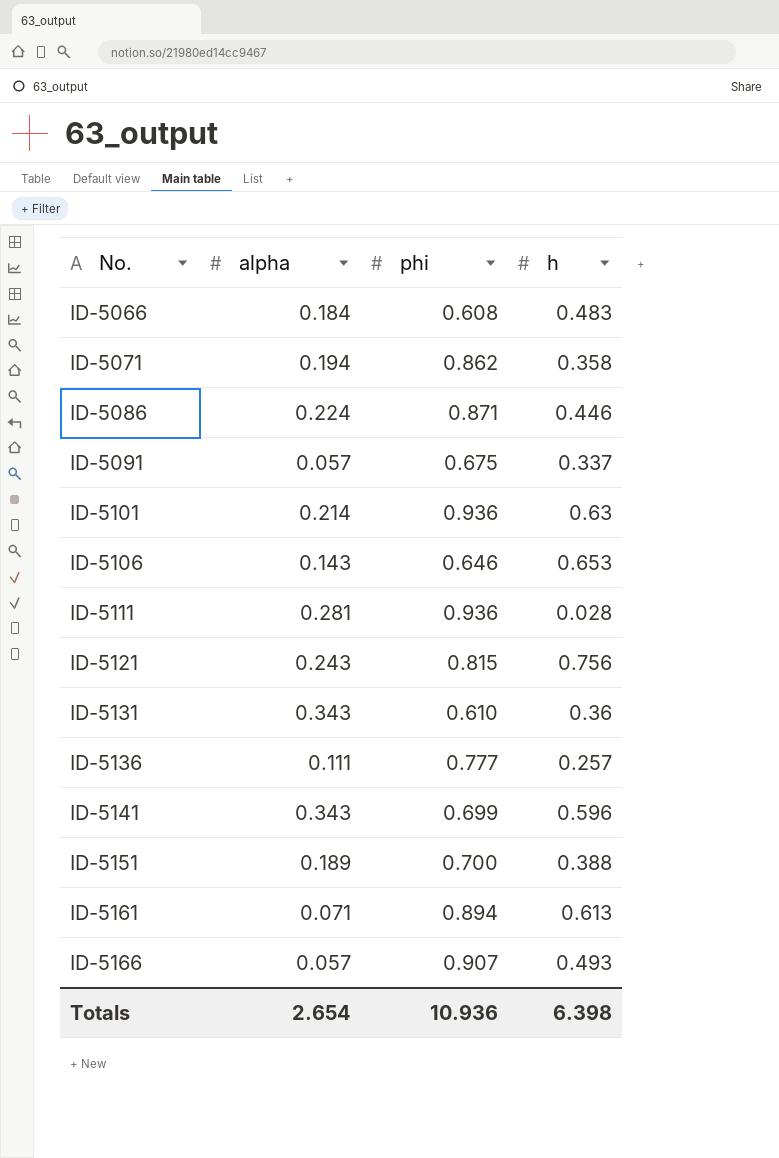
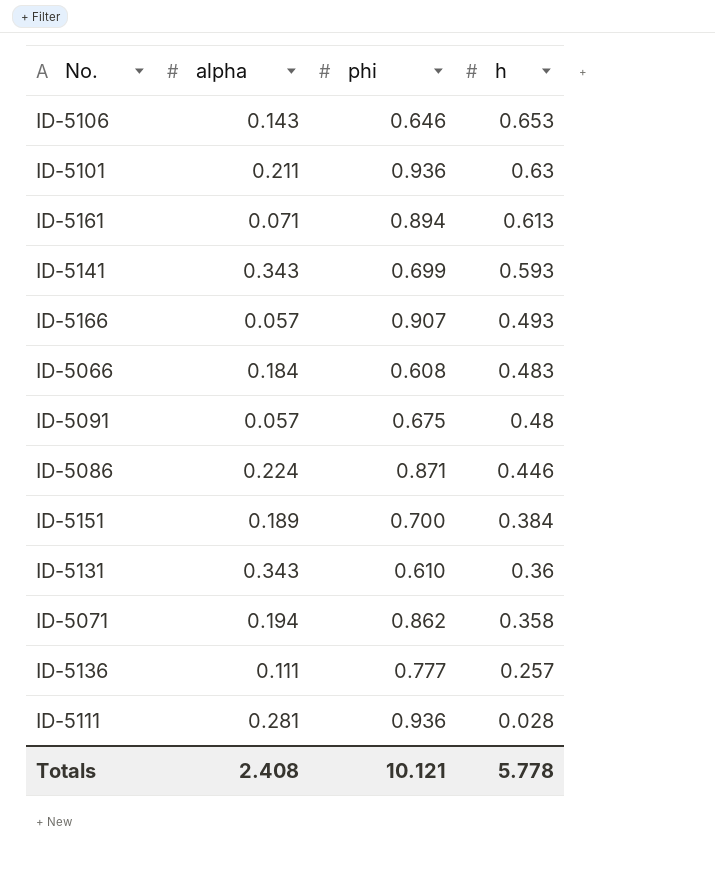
row order: No. ascending -> h descending
row ID-5121: 0.243 | 0.815 | 0.756 -> none
ID-5101 | alpha: 0.214 -> 0.211
ID-5141 | h: 0.596 -> 0.593
ID-5091 | h: 0.337 -> 0.48
ID-5151 | h: 0.388 -> 0.384
Totals | alpha: 2.654 -> 2.408
Totals | phi: 10.936 -> 10.121
Totals | h: 6.398 -> 5.778

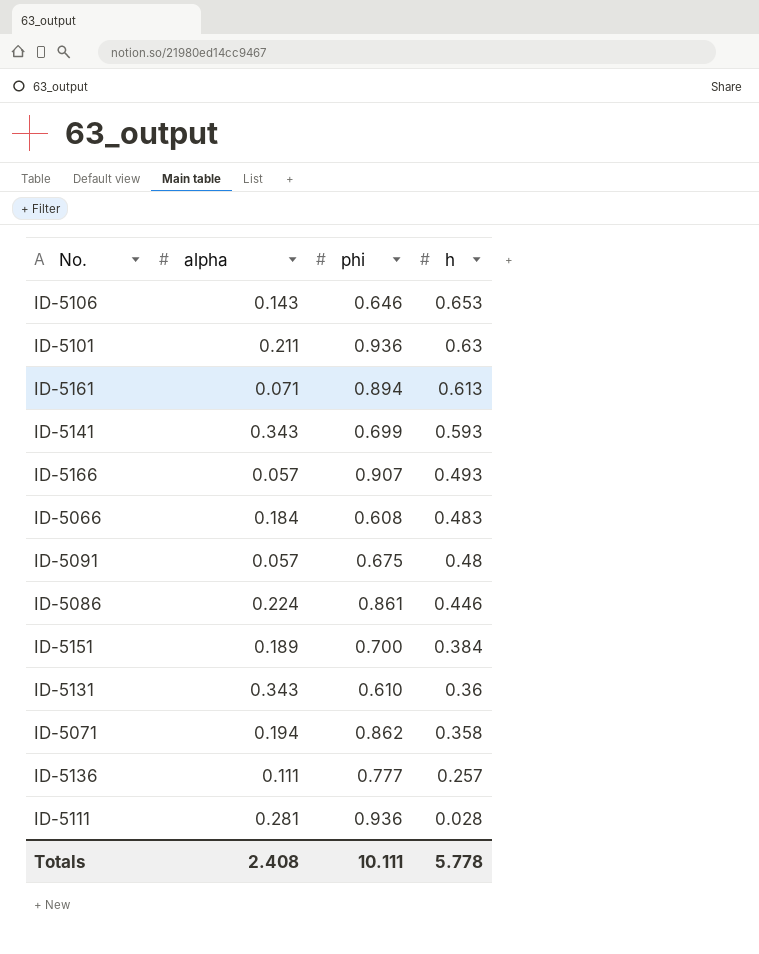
ID-5086 | phi: 0.871 -> 0.861
Totals | phi: 10.121 -> 10.111

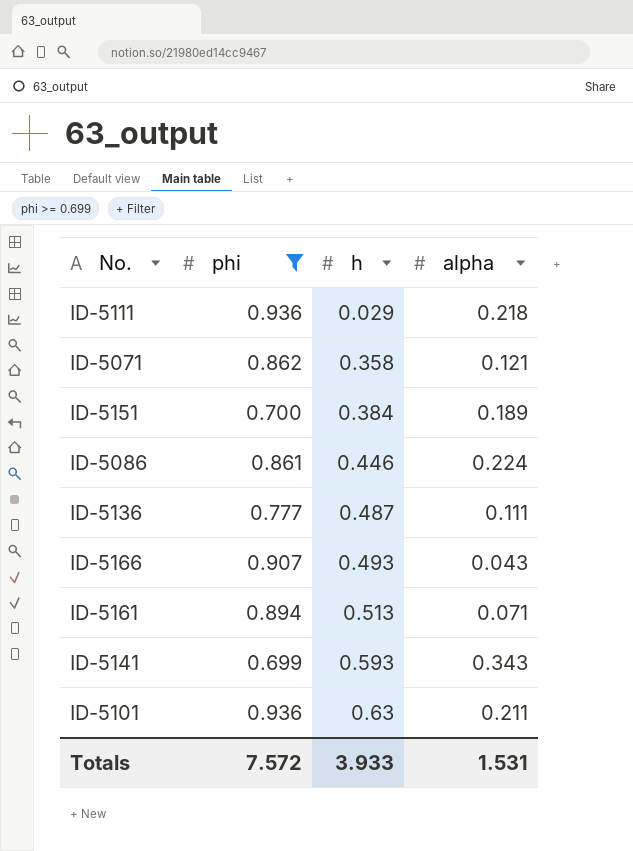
filter: none -> phi >= 0.699
row order: h descending -> h ascending
column alpha | position: 2 -> 4
ID-5111 | h: 0.028 -> 0.029
ID-5111 | alpha: 0.281 -> 0.218
ID-5071 | alpha: 0.194 -> 0.121
ID-5136 | h: 0.257 -> 0.487
ID-5166 | alpha: 0.057 -> 0.043
ID-5161 | h: 0.613 -> 0.513
Totals | phi: 10.111 -> 7.572
Totals | h: 5.778 -> 3.933
Totals | alpha: 2.408 -> 1.531

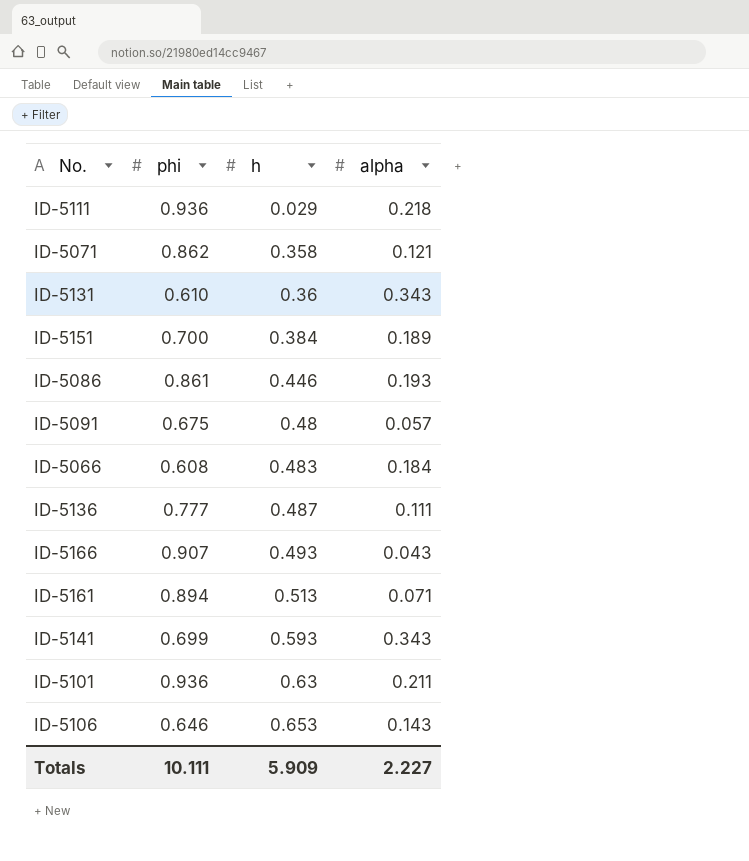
filter: phi >= 0.699 -> none
ID-5086 | alpha: 0.224 -> 0.193
Totals | phi: 7.572 -> 10.111
Totals | h: 3.933 -> 5.909
Totals | alpha: 1.531 -> 2.227

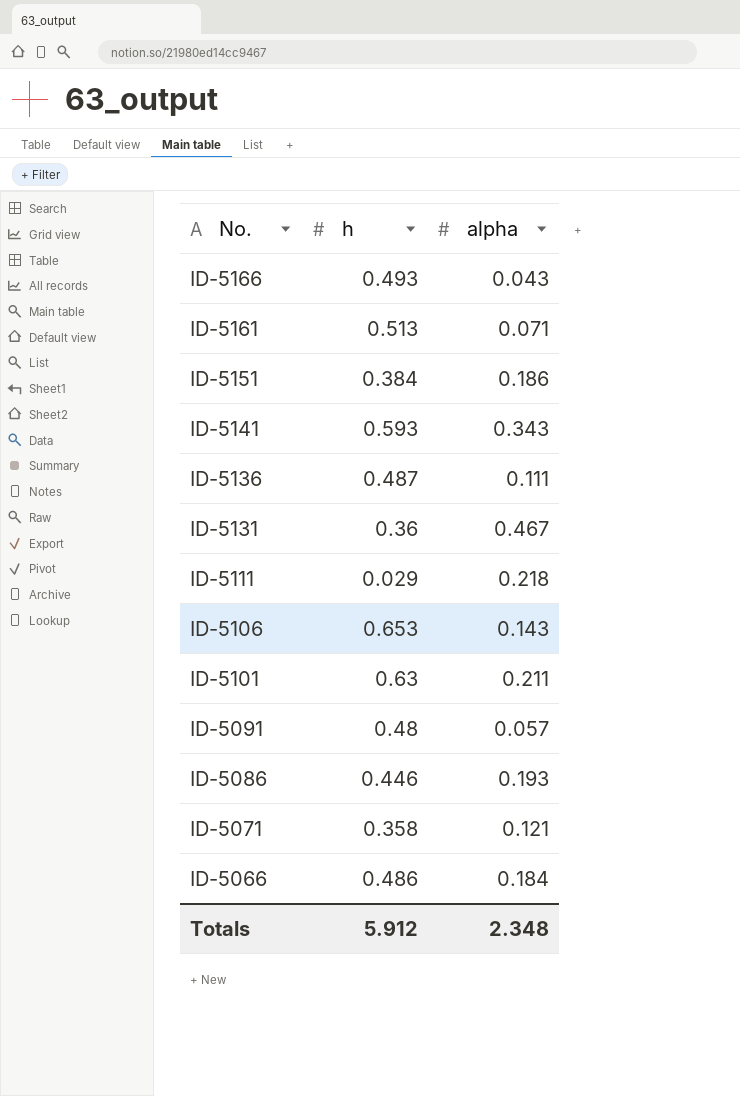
row order: h ascending -> No. descending
column phi | position: 2 -> none
ID-5151 | alpha: 0.189 -> 0.186
ID-5131 | alpha: 0.343 -> 0.467
ID-5066 | h: 0.483 -> 0.486
Totals | h: 5.909 -> 5.912
Totals | alpha: 2.227 -> 2.348

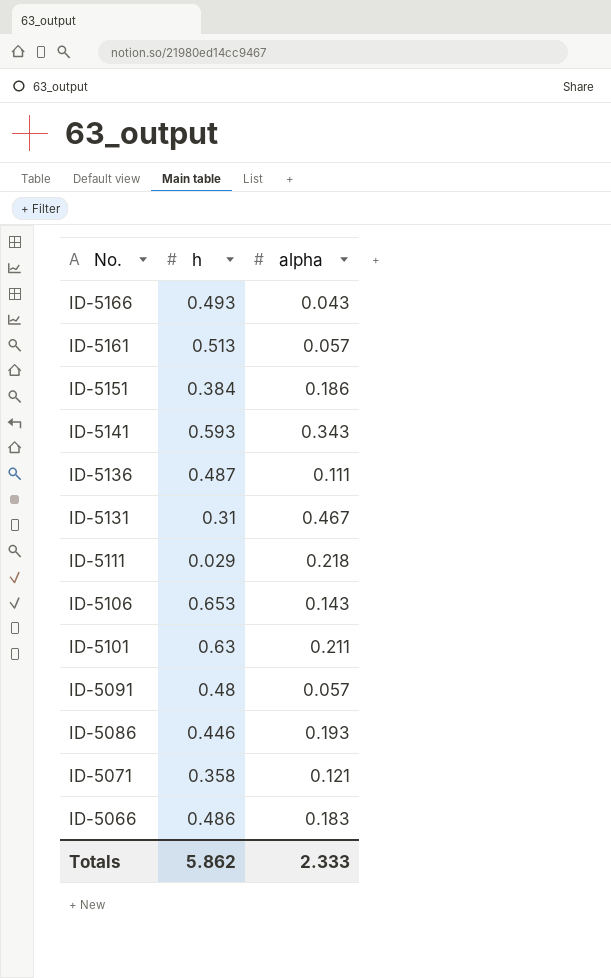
ID-5161 | alpha: 0.071 -> 0.057
ID-5131 | h: 0.36 -> 0.31
ID-5066 | alpha: 0.184 -> 0.183
Totals | h: 5.912 -> 5.862
Totals | alpha: 2.348 -> 2.333

